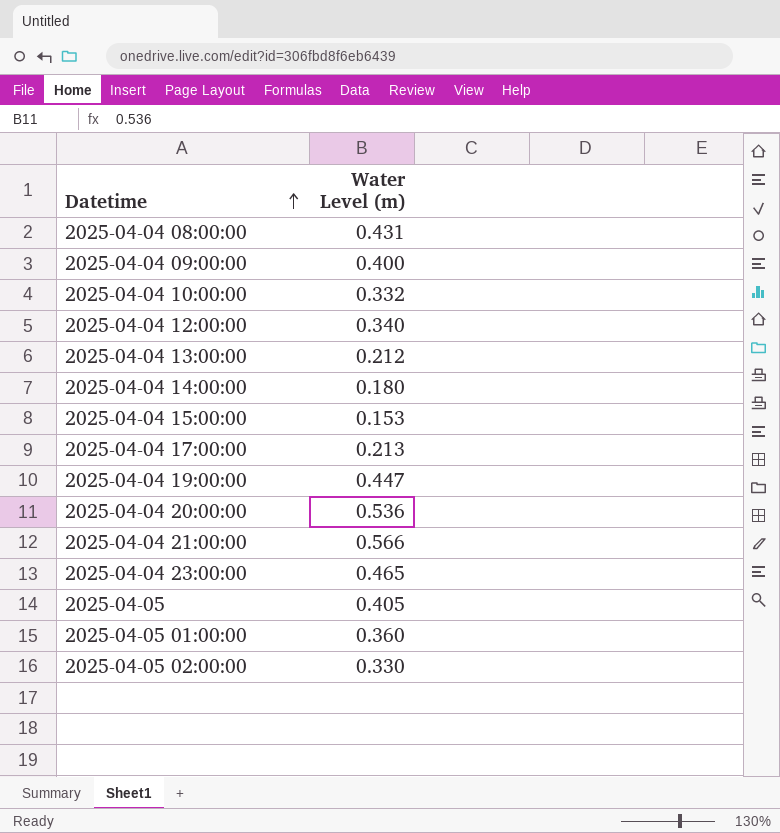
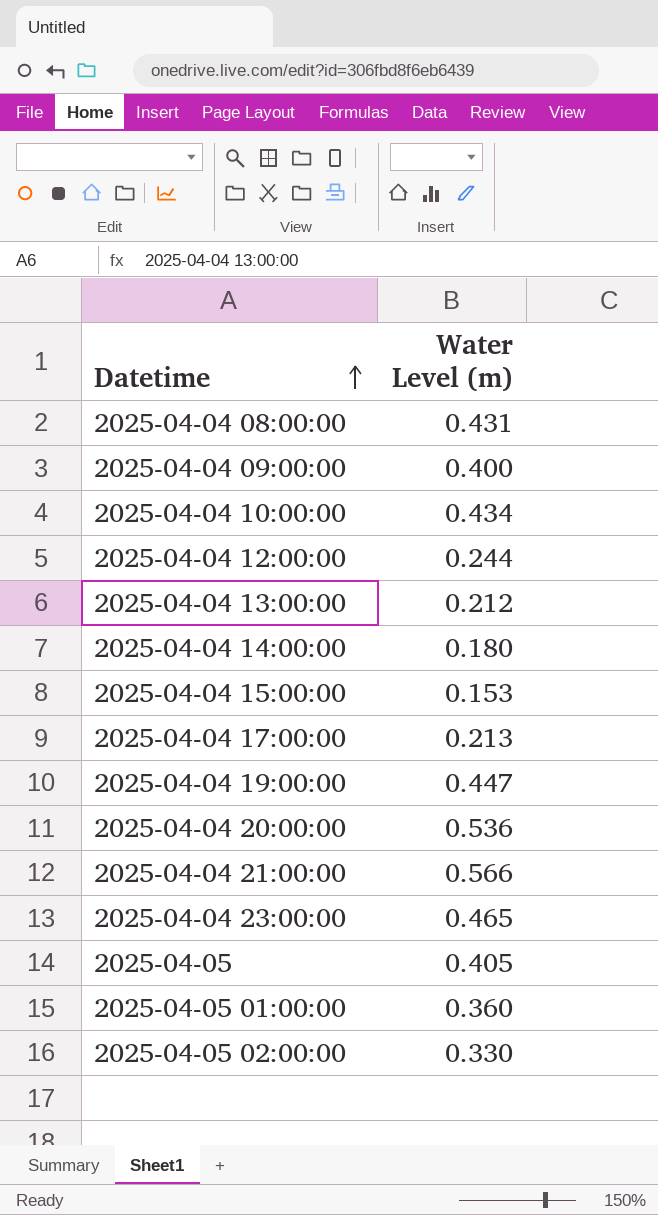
2025-04-04 10:00:00 | Water Level (m): 0.332 -> 0.434
2025-04-04 12:00:00 | Water Level (m): 0.340 -> 0.244

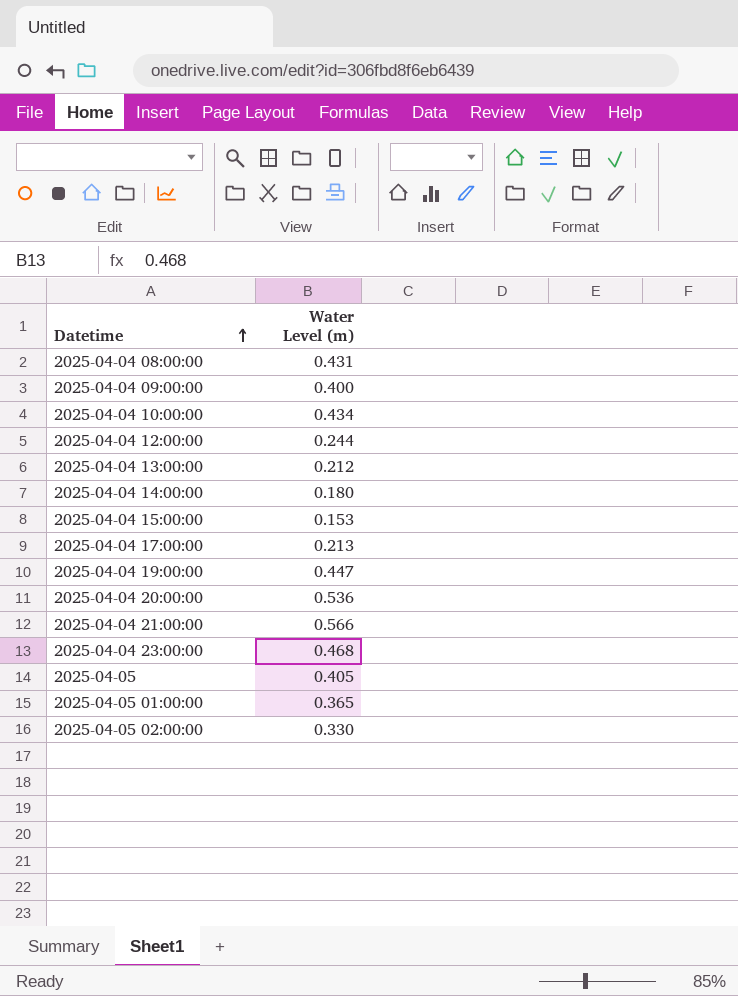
2025-04-04 23:00:00 | Water Level (m): 0.465 -> 0.468
2025-04-05 01:00:00 | Water Level (m): 0.360 -> 0.365

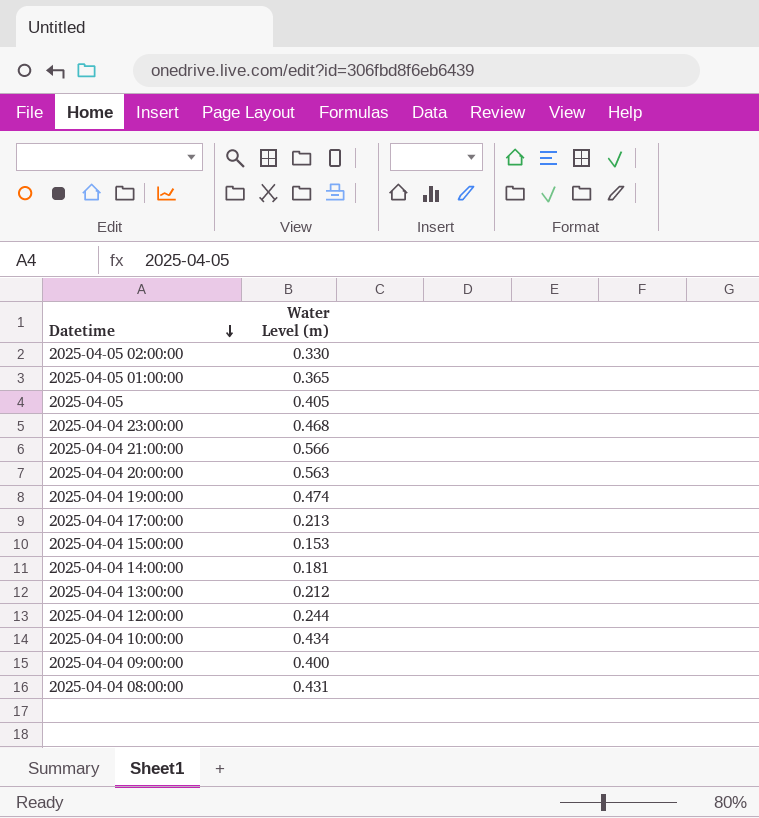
row order: Datetime ascending -> Datetime descending
2025-04-04 20:00:00 | Water Level (m): 0.536 -> 0.563
2025-04-04 19:00:00 | Water Level (m): 0.447 -> 0.474
2025-04-04 14:00:00 | Water Level (m): 0.180 -> 0.181

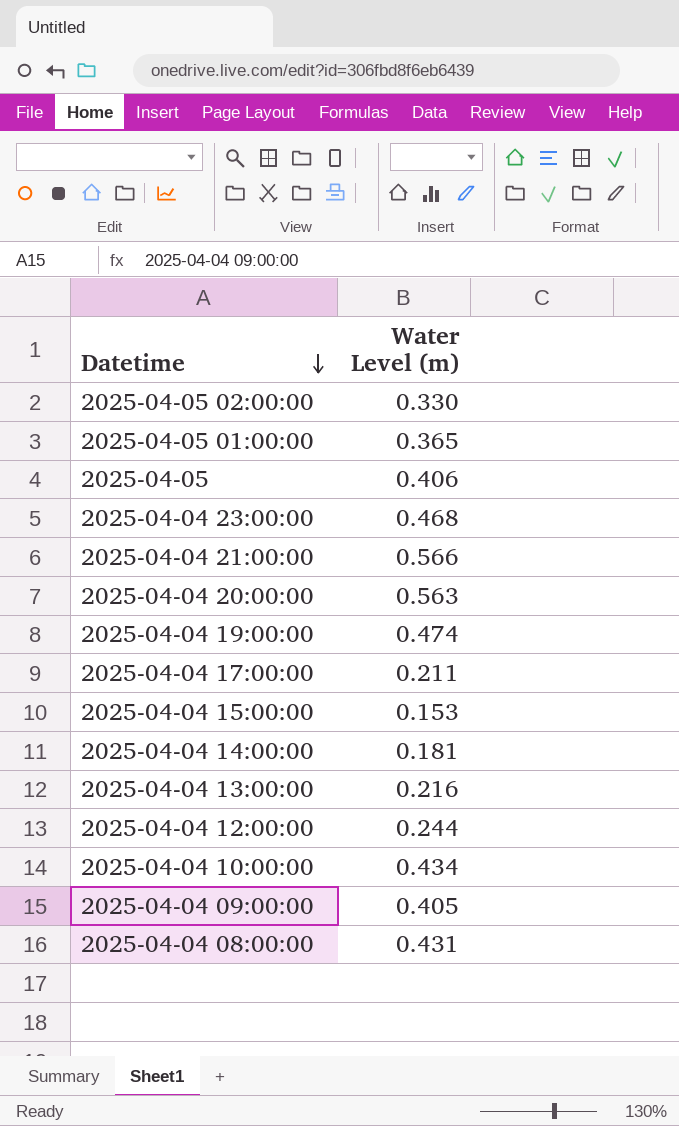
2025-04-05 | Water Level (m): 0.405 -> 0.406
2025-04-04 17:00:00 | Water Level (m): 0.213 -> 0.211
2025-04-04 13:00:00 | Water Level (m): 0.212 -> 0.216
2025-04-04 09:00:00 | Water Level (m): 0.400 -> 0.405

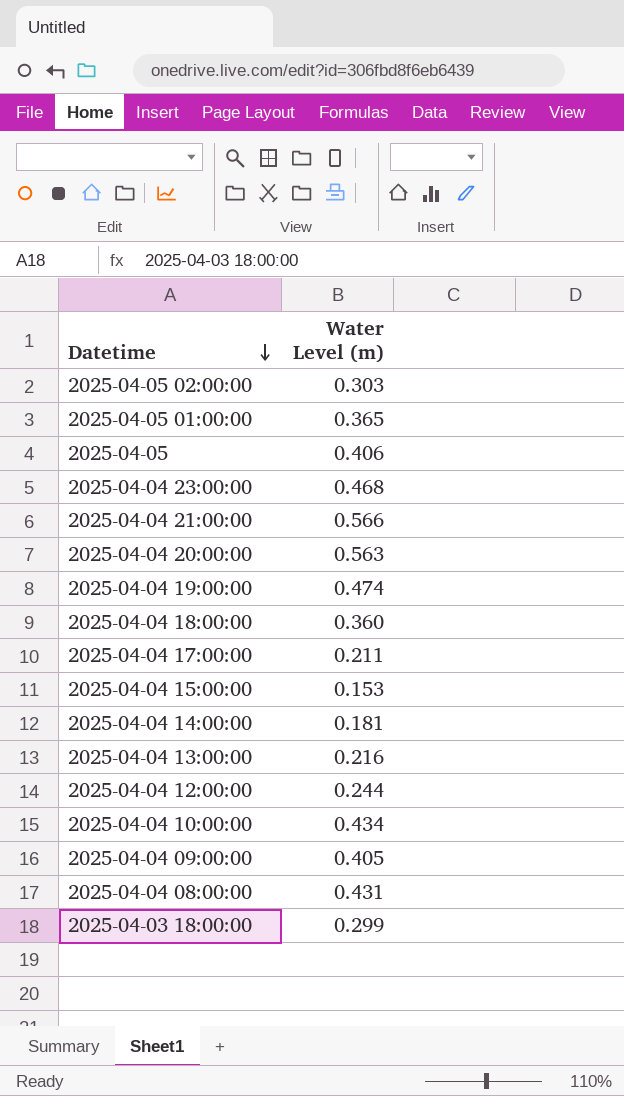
2025-04-05 02:00:00 | Water Level (m): 0.330 -> 0.303
row 2025-04-04 18:00:00: none -> 0.360
row 2025-04-03 18:00:00: none -> 0.299

